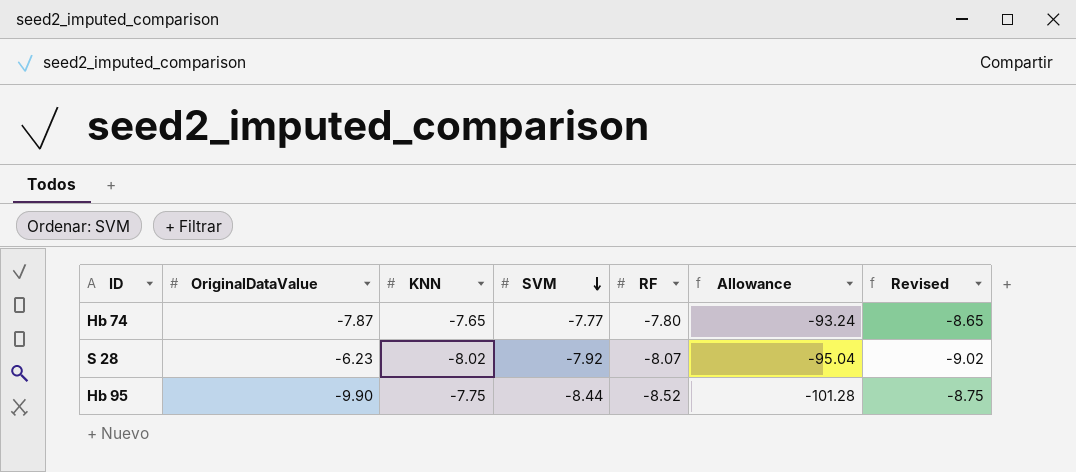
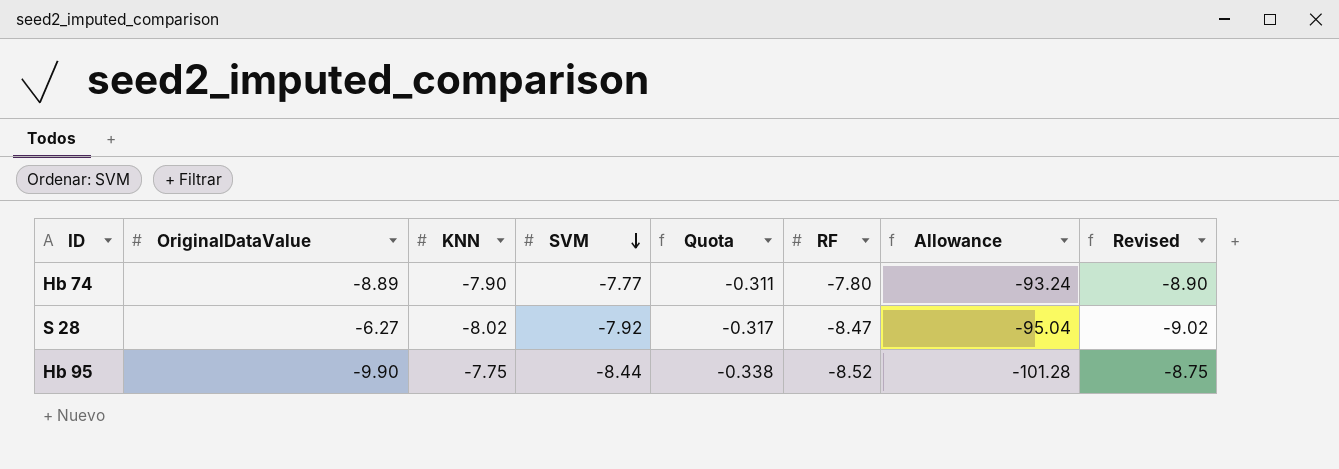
column Quota | formula: none -> [SVM] * 0.04
Hb 74 | OriginalDataValue: -7.87 -> -8.89
Hb 74 | KNN: -7.65 -> -7.90
Hb 74 | Revised: -8.65 -> -8.90
S 28 | OriginalDataValue: -6.23 -> -6.27
S 28 | RF: -8.07 -> -8.47

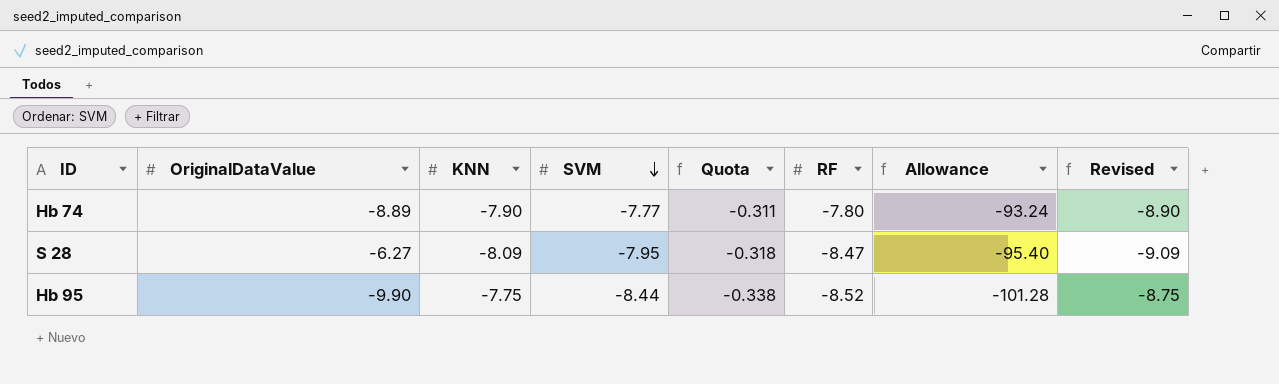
S 28 | KNN: -8.02 -> -8.09
S 28 | SVM: -7.92 -> -7.95
S 28 | Quota: -0.317 -> -0.318
S 28 | Allowance: -95.04 -> -95.40
S 28 | Revised: -9.02 -> -9.09

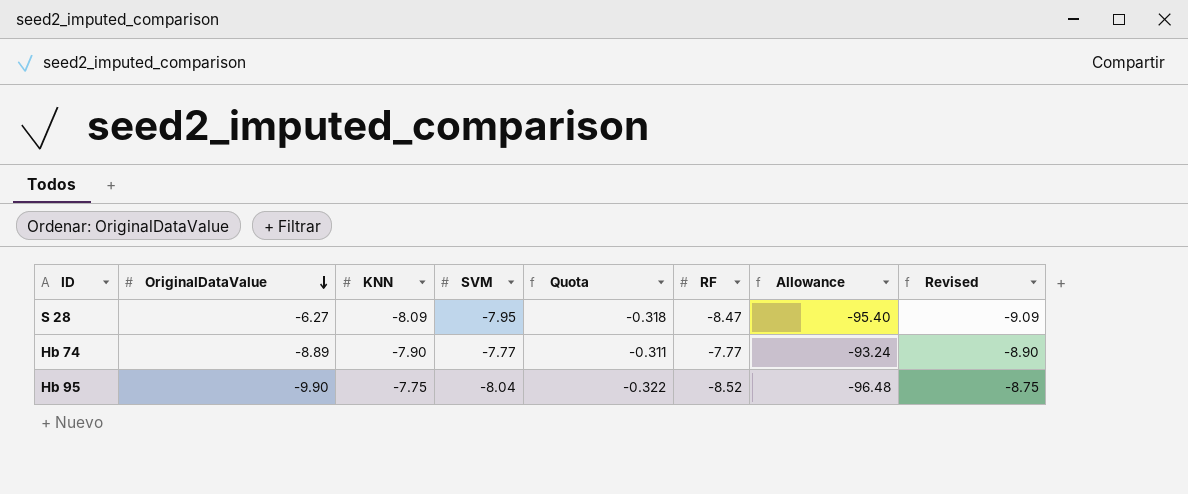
row order: SVM descending -> OriginalDataValue descending
Hb 74 | RF: -7.80 -> -7.77
Hb 95 | SVM: -8.44 -> -8.04
Hb 95 | Quota: -0.338 -> -0.322
Hb 95 | Allowance: -101.28 -> -96.48

